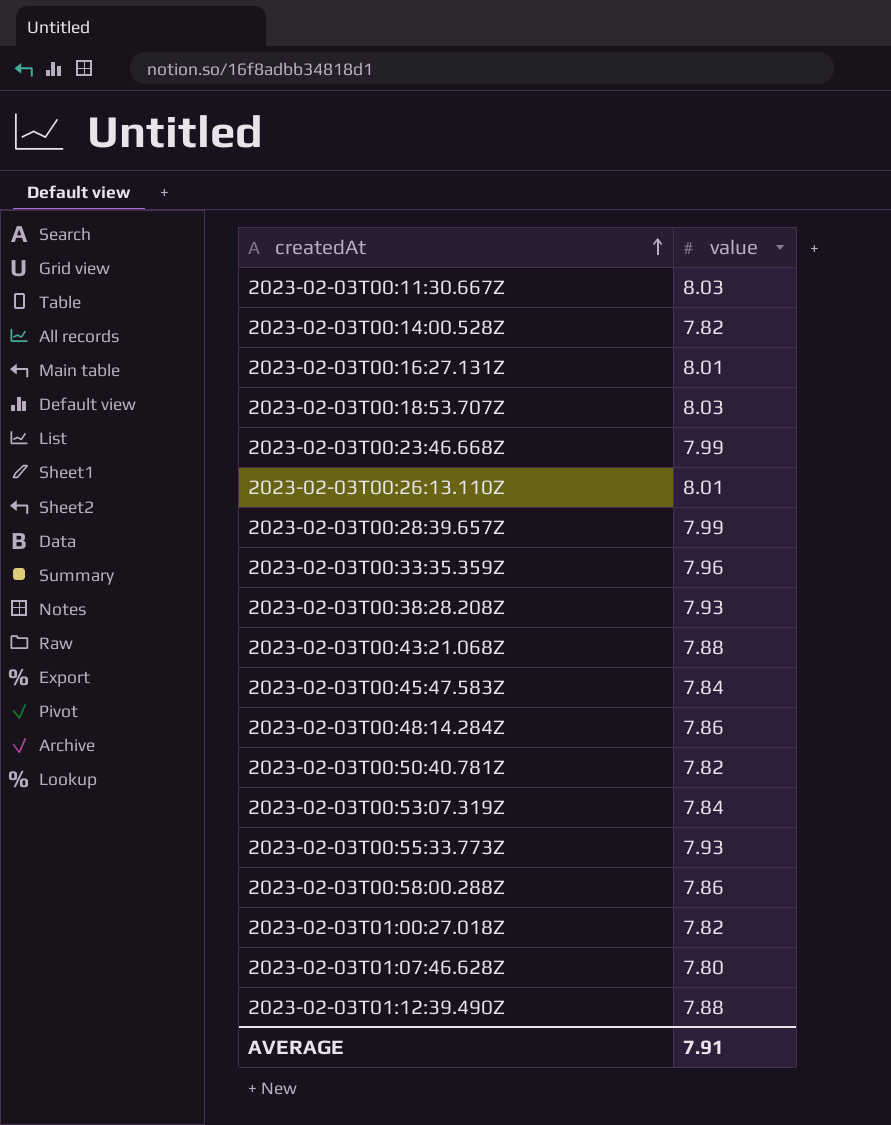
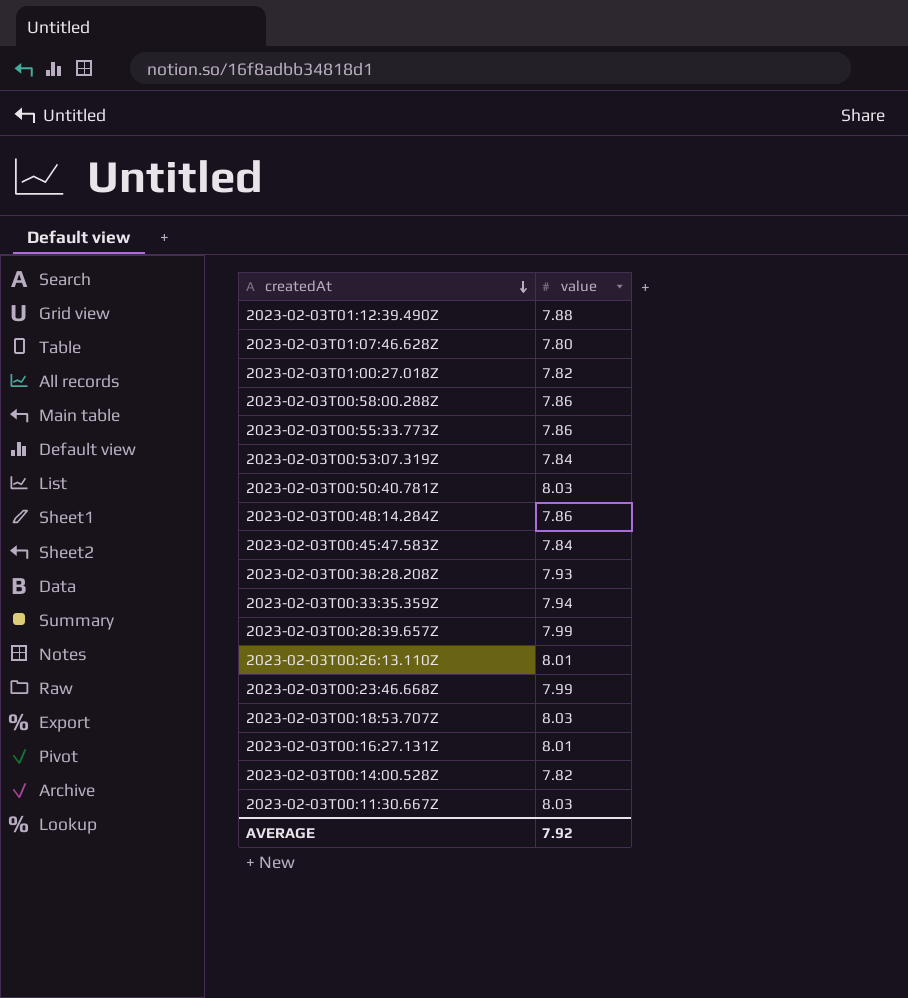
row order: createdAt ascending -> createdAt descending
row 2023-02-03T00:43:21.068Z: 7.88 -> none
2023-02-03T00:55:33.773Z | value: 7.93 -> 7.86
2023-02-03T00:50:40.781Z | value: 7.82 -> 8.03
2023-02-03T00:33:35.359Z | value: 7.96 -> 7.94
AVERAGE | value: 7.91 -> 7.92

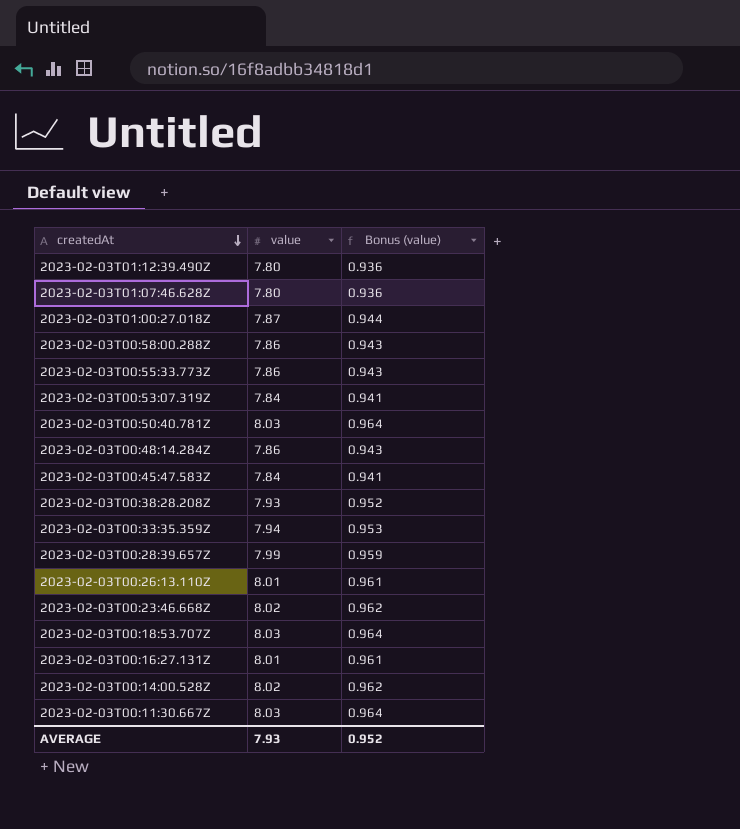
column Bonus (value) | formula: none -> [value] * 0.12
2023-02-03T01:12:39.490Z | value: 7.88 -> 7.80
2023-02-03T01:00:27.018Z | value: 7.82 -> 7.87
2023-02-03T00:23:46.668Z | value: 7.99 -> 8.02
2023-02-03T00:14:00.528Z | value: 7.82 -> 8.02
AVERAGE | value: 7.92 -> 7.93

